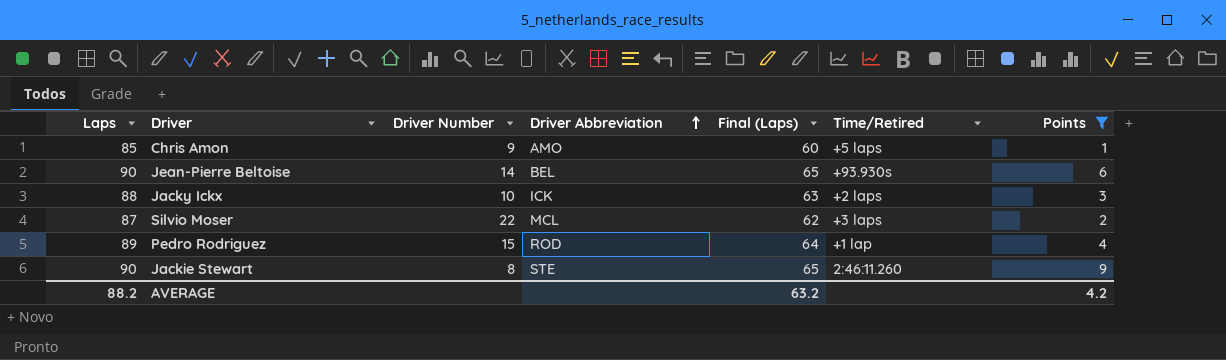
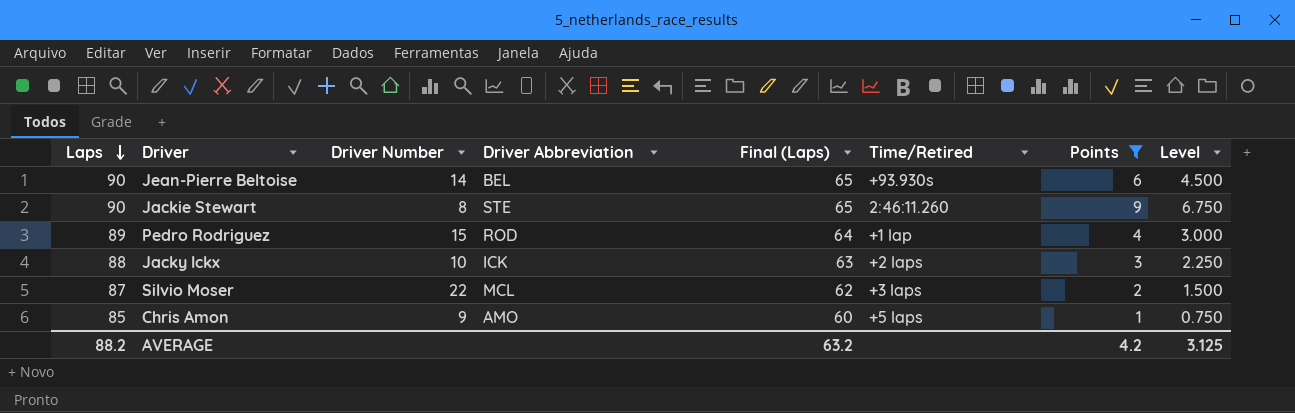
row order: Driver Abbreviation ascending -> Laps descending
column Level | formula: none -> [Points] * 0.75

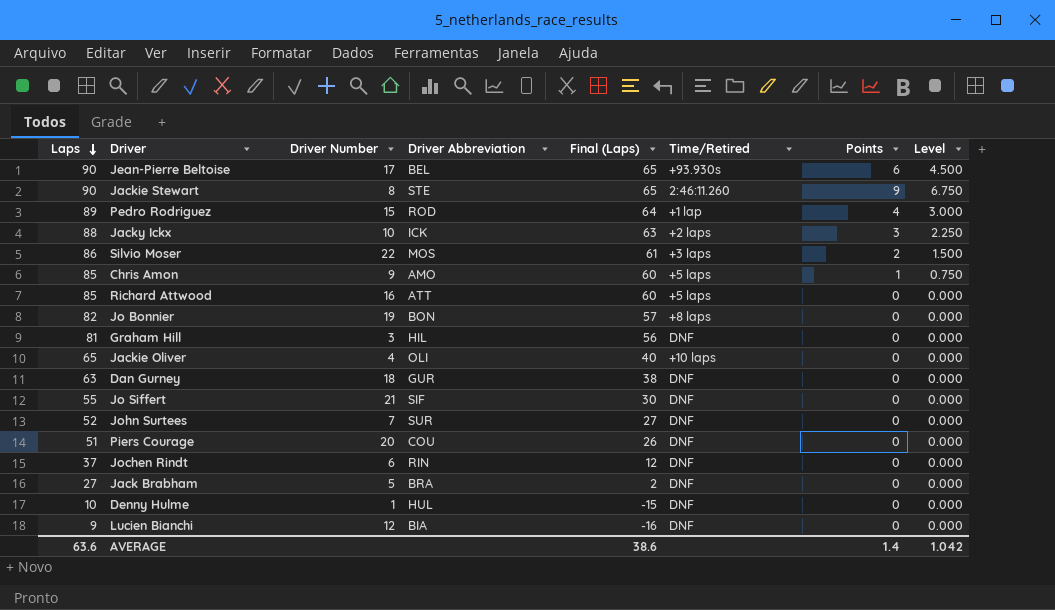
filter: Points != 0 -> none
Jean-Pierre Beltoise | Driver Number: 14 -> 17
Silvio Moser | Laps: 87 -> 86
Silvio Moser | Driver Abbreviation: MCL -> MOS
Silvio Moser | Final (Laps): 62 -> 61
AVERAGE | Laps: 88.2 -> 63.6
AVERAGE | Final (Laps): 63.2 -> 38.6
AVERAGE | Points: 4.2 -> 1.4
AVERAGE | Level: 3.125 -> 1.042

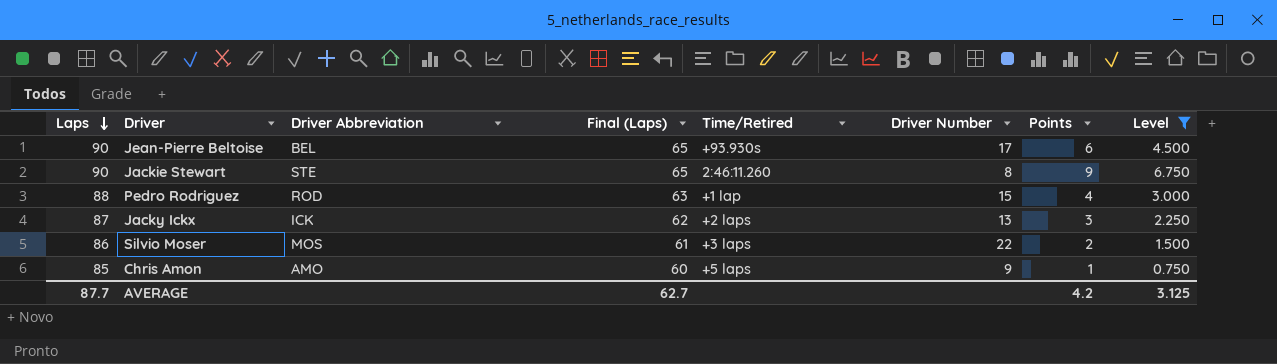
filter: none -> Level != 0.000
column Driver Number | position: 3 -> 6
Pedro Rodriguez | Laps: 89 -> 88
Pedro Rodriguez | Final (Laps): 64 -> 63
Jacky Ickx | Laps: 88 -> 87
Jacky Ickx | Final (Laps): 63 -> 62
Jacky Ickx | Driver Number: 10 -> 13
AVERAGE | Laps: 63.6 -> 87.7
AVERAGE | Final (Laps): 38.6 -> 62.7
AVERAGE | Points: 1.4 -> 4.2
AVERAGE | Level: 1.042 -> 3.125

